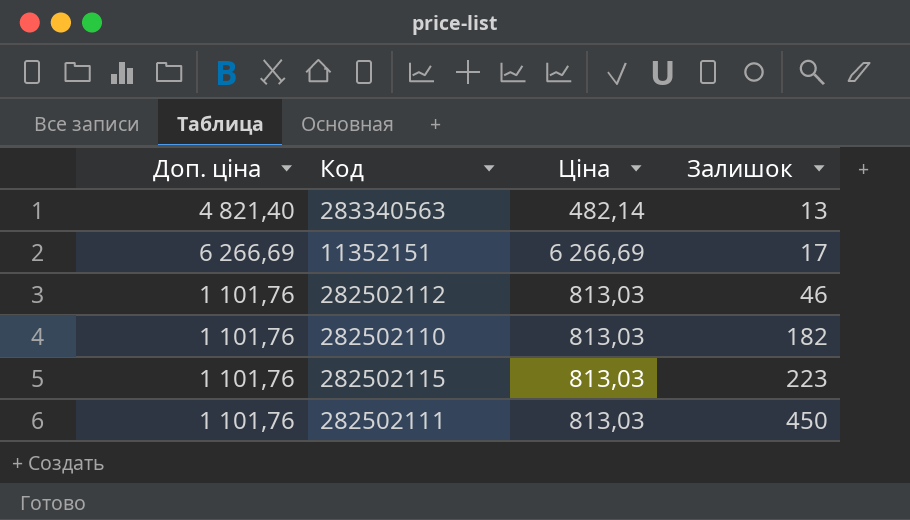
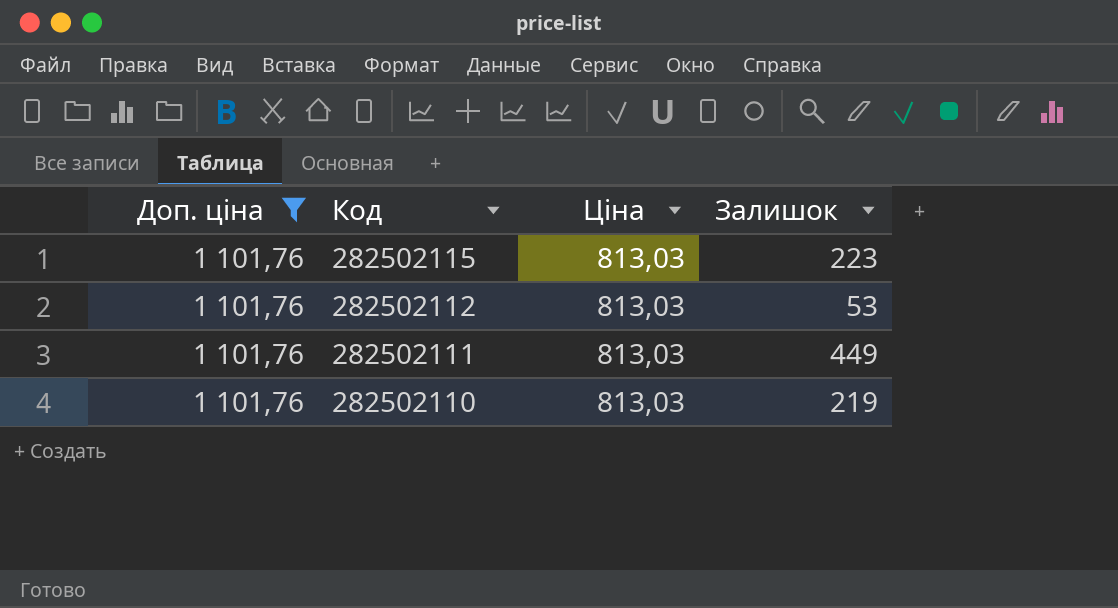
filter: none -> Доп. ціна = 1 101,76
row order: Залишок ascending -> Код descending
282502112 | Залишок: 46 -> 53
282502111 | Залишок: 450 -> 449
282502110 | Залишок: 182 -> 219

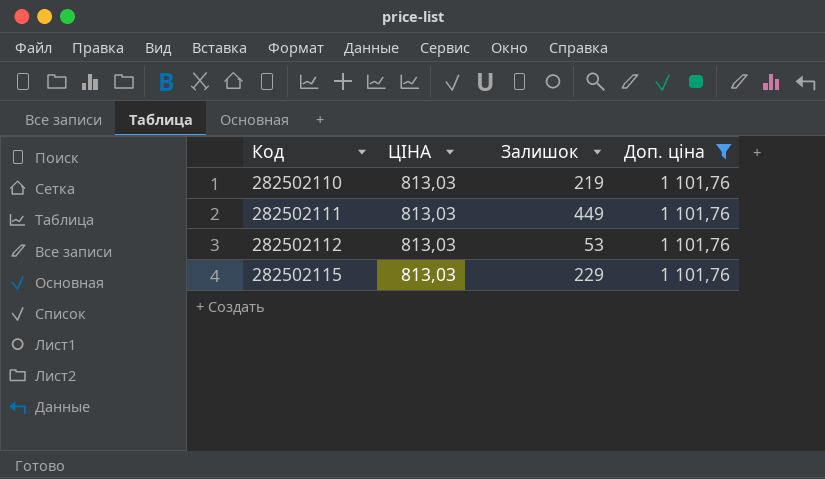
row order: Код descending -> Код ascending
column name: Ціна -> ЦІНА
column Доп. ціна | position: 1 -> 4
282502115 | Залишок: 223 -> 229

